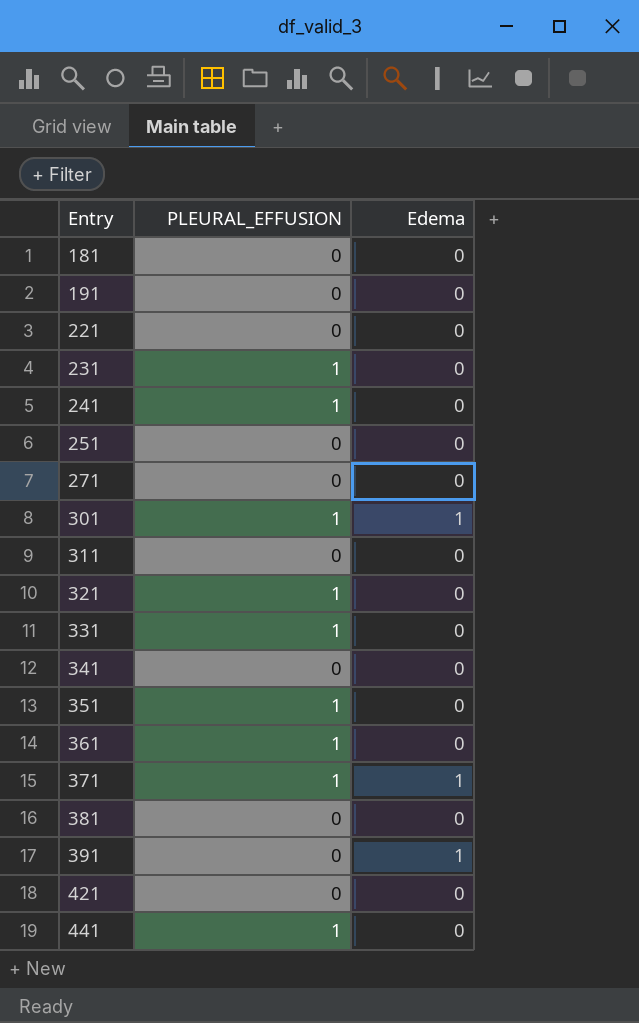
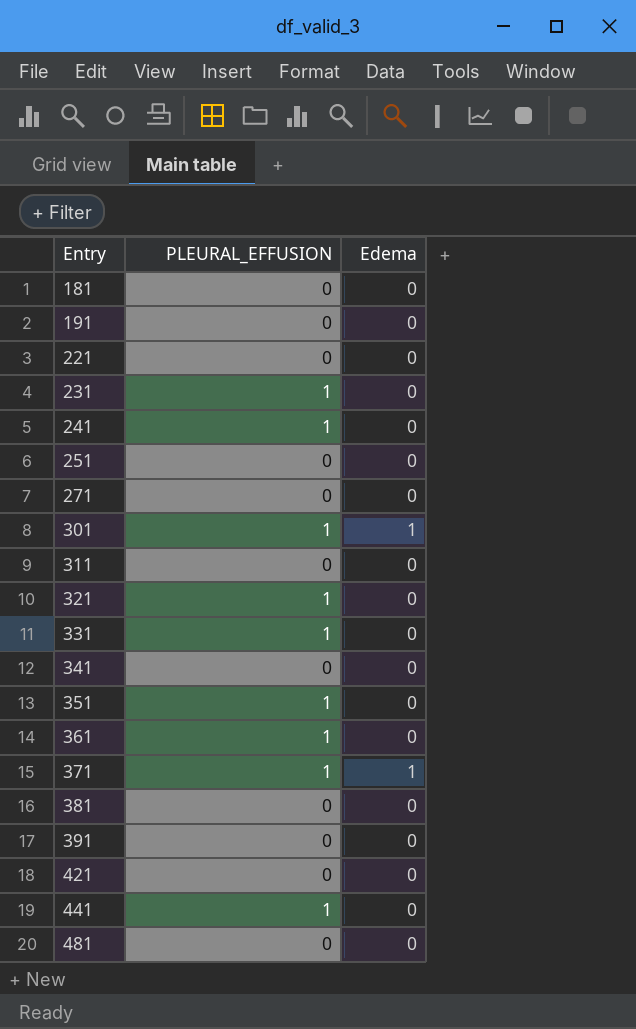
391 | Edema: 1 -> 0
row 481: none -> 0 | 0

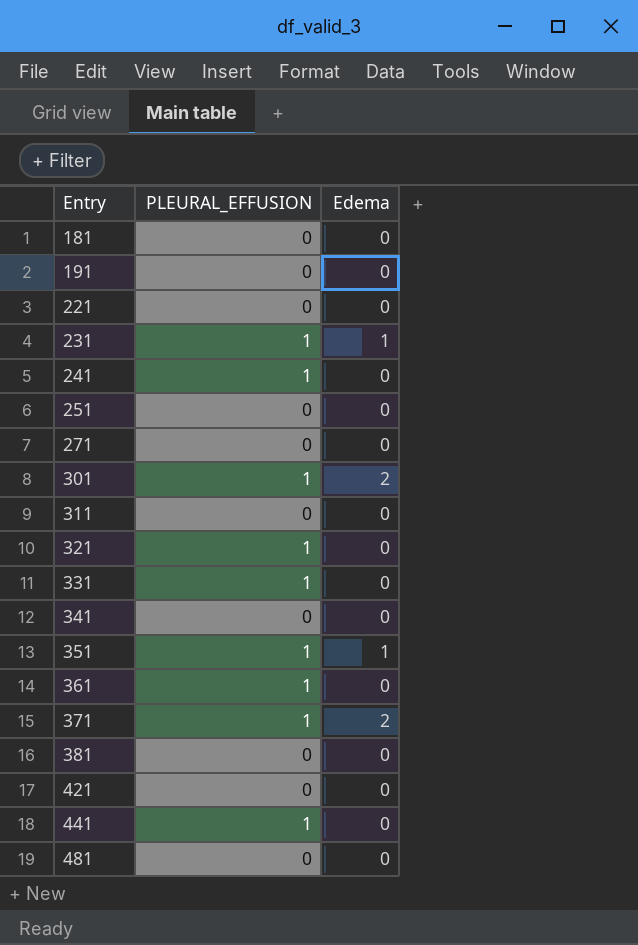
row 391: 0 | 0 -> none
231 | Edema: 0 -> 1
301 | Edema: 1 -> 2
351 | Edema: 0 -> 1
371 | Edema: 1 -> 2

